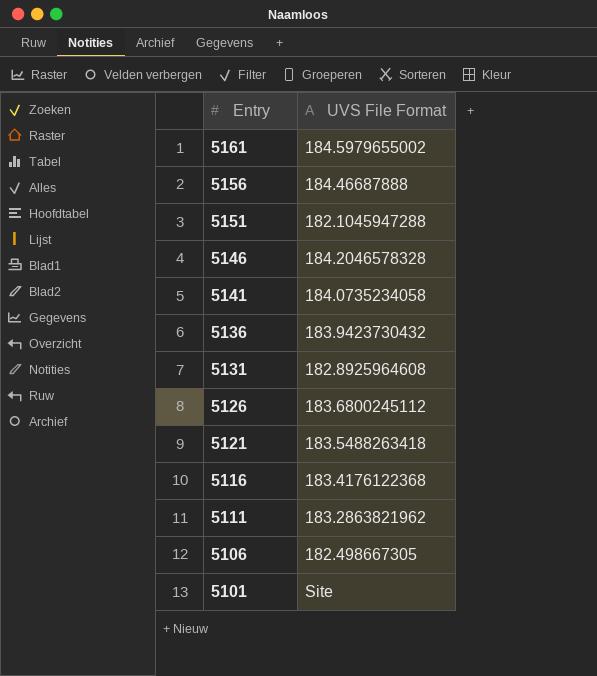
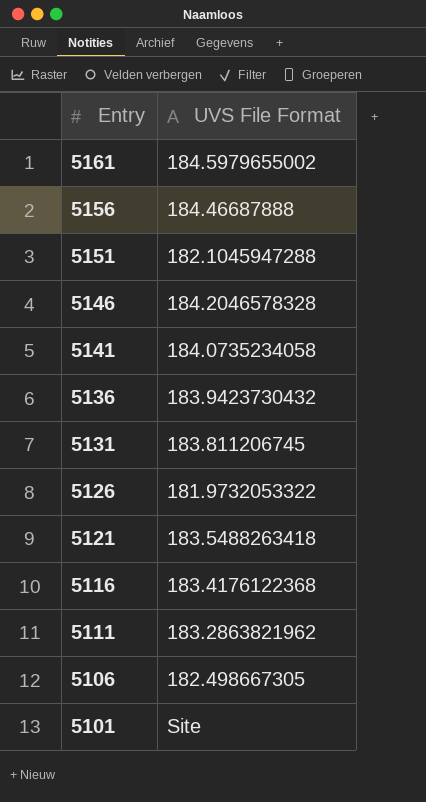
5131 | UVS File Format: 182.8925964608 -> 183.811206745
5126 | UVS File Format: 183.6800245112 -> 181.9732053322

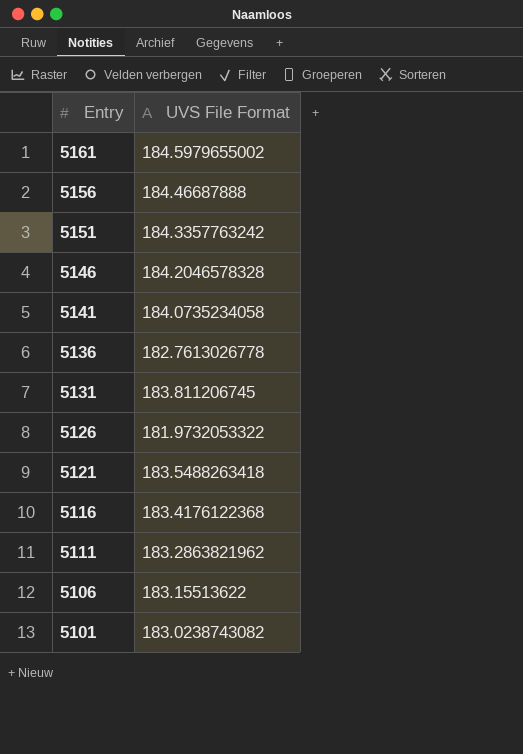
5151 | UVS File Format: 182.1045947288 -> 184.3357763242
5136 | UVS File Format: 183.9423730432 -> 182.7613026778
5106 | UVS File Format: 182.498667305 -> 183.15513622
5101 | UVS File Format: Site -> 183.0238743082

